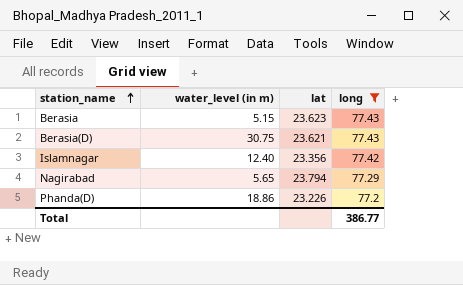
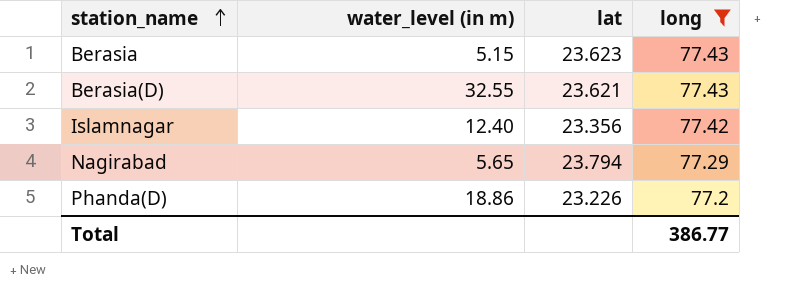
Berasia(D) | water_level (in m): 30.75 -> 32.55

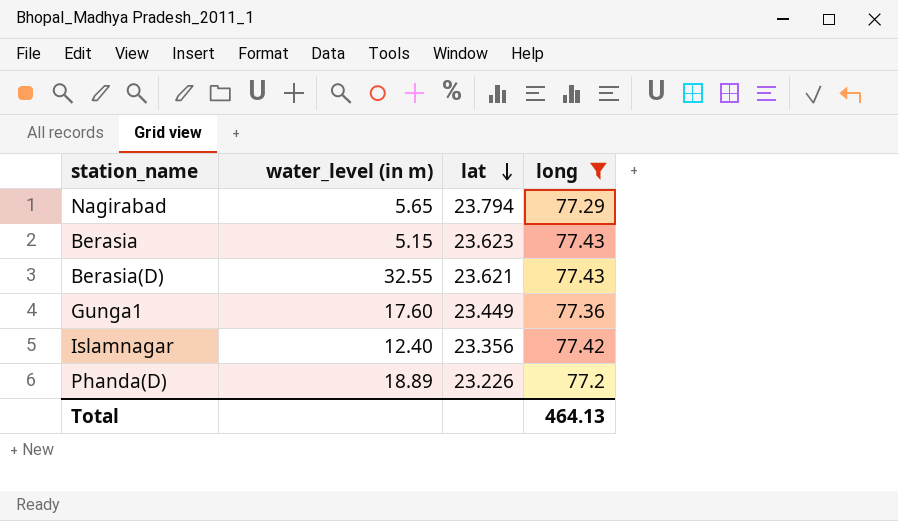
row order: station_name ascending -> lat descending
row Gunga1: none -> 17.60 | 23.449 | 77.36
Phanda(D) | water_level (in m): 18.86 -> 18.89
Total | long: 386.77 -> 464.13

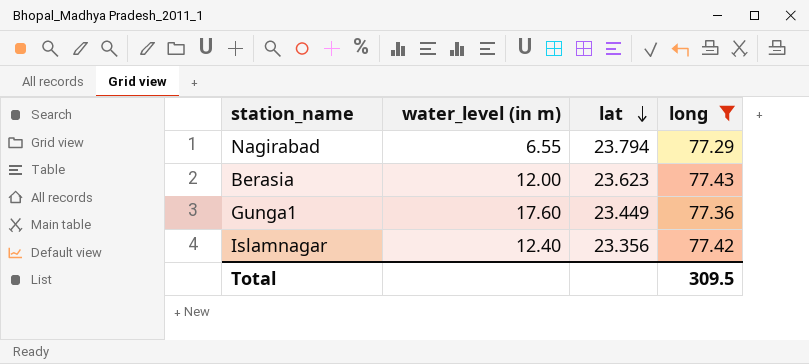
row Berasia(D): 32.55 | 23.621 | 77.43 -> none
row Phanda(D): 18.89 | 23.226 | 77.2 -> none
Nagirabad | water_level (in m): 5.65 -> 6.55
Berasia | water_level (in m): 5.15 -> 12.00
Total | long: 464.13 -> 309.5

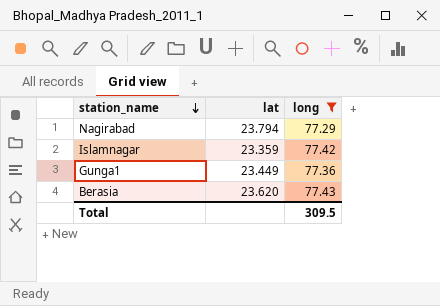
row order: lat descending -> station_name descending
column water_level (in m) | position: 2 -> none
Islamnagar | lat: 23.356 -> 23.359
Berasia | lat: 23.623 -> 23.620

